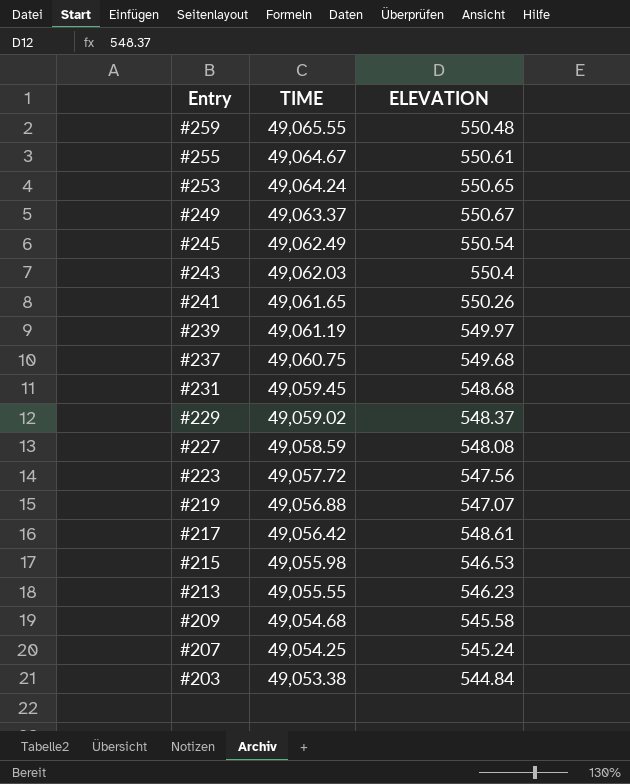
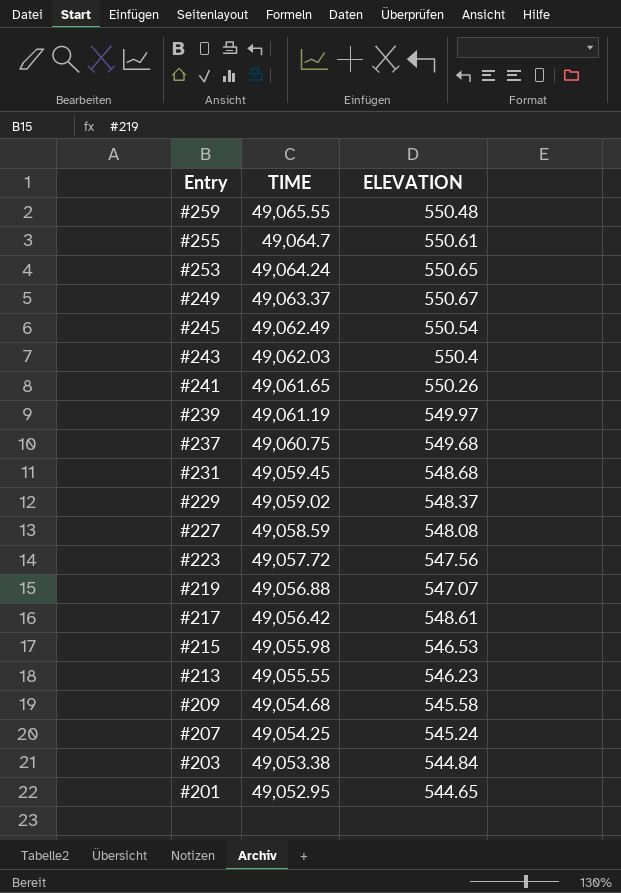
#255 | TIME: 49,064.67 -> 49,064.7
row #201: none -> 49,052.95 | 544.65

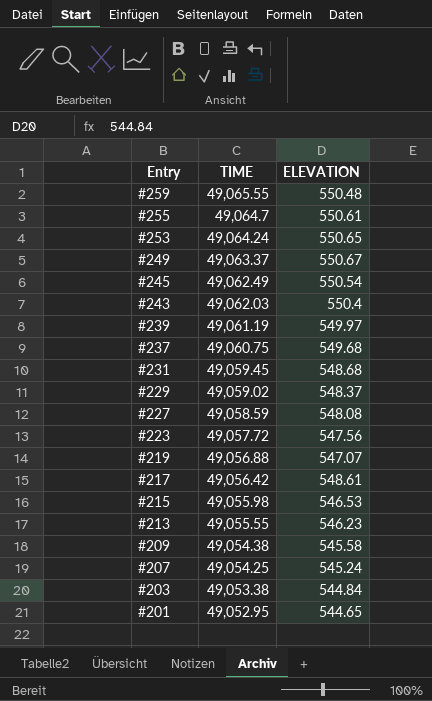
row #241: 49,061.65 | 550.26 -> none
#209 | TIME: 49,054.68 -> 49,054.38

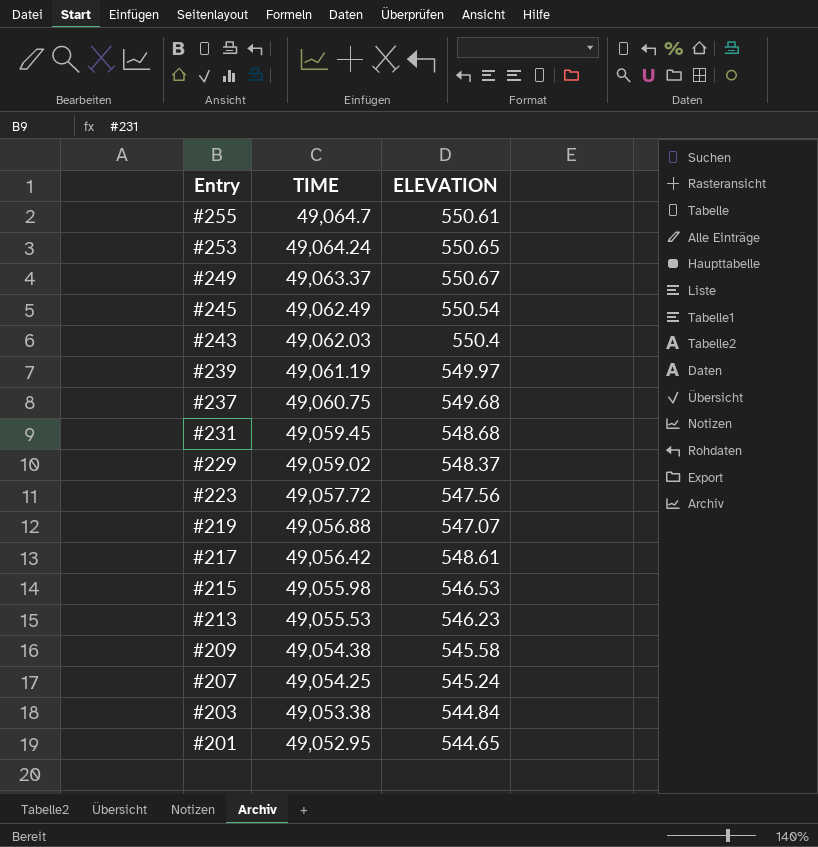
row #259: 49,065.55 | 550.48 -> none
row #227: 49,058.59 | 548.08 -> none
#213 | TIME: 49,055.55 -> 49,055.53

